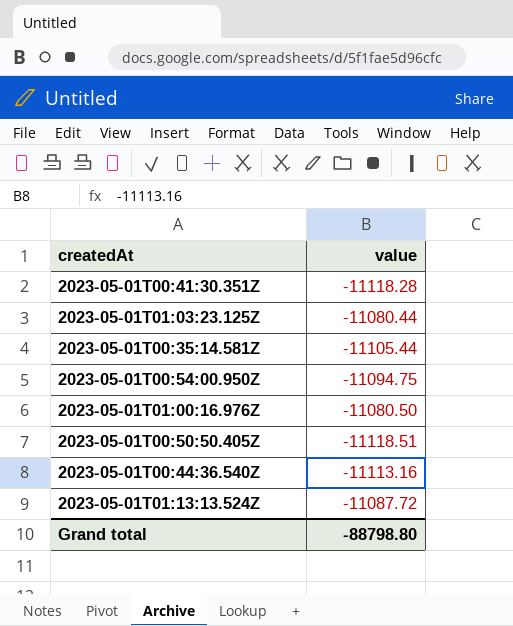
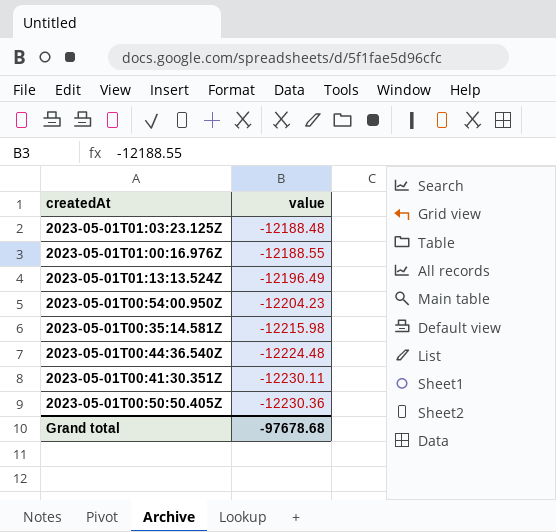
row order: none -> value descending
2023-05-01T01:03:23.125Z | value: -11080.44 -> -12188.48
2023-05-01T01:00:16.976Z | value: -11080.50 -> -12188.55
2023-05-01T01:13:13.524Z | value: -11087.72 -> -12196.49
2023-05-01T00:54:00.950Z | value: -11094.75 -> -12204.23
2023-05-01T00:35:14.581Z | value: -11105.44 -> -12215.98
2023-05-01T00:44:36.540Z | value: -11113.16 -> -12224.48
2023-05-01T00:41:30.351Z | value: -11118.28 -> -12230.11
2023-05-01T00:50:50.405Z | value: -11118.51 -> -12230.36
Grand total | value: -88798.80 -> -97678.68

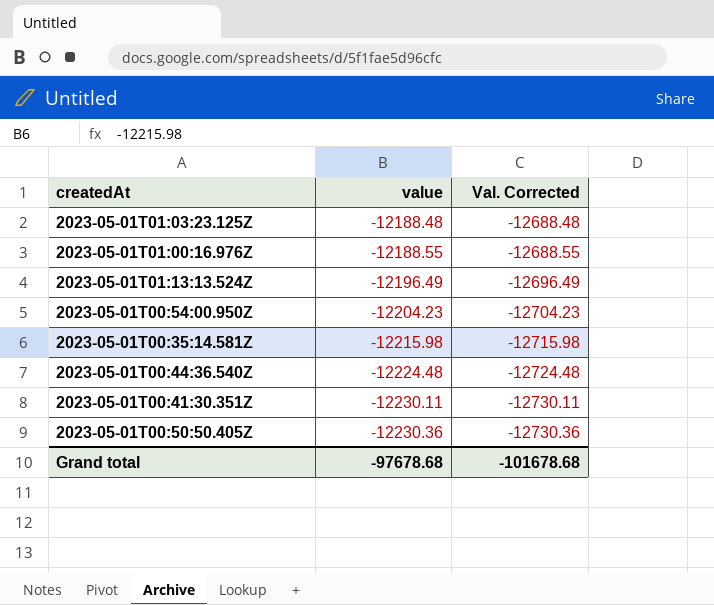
column Val. Corrected | formula: none -> [value] - 500

